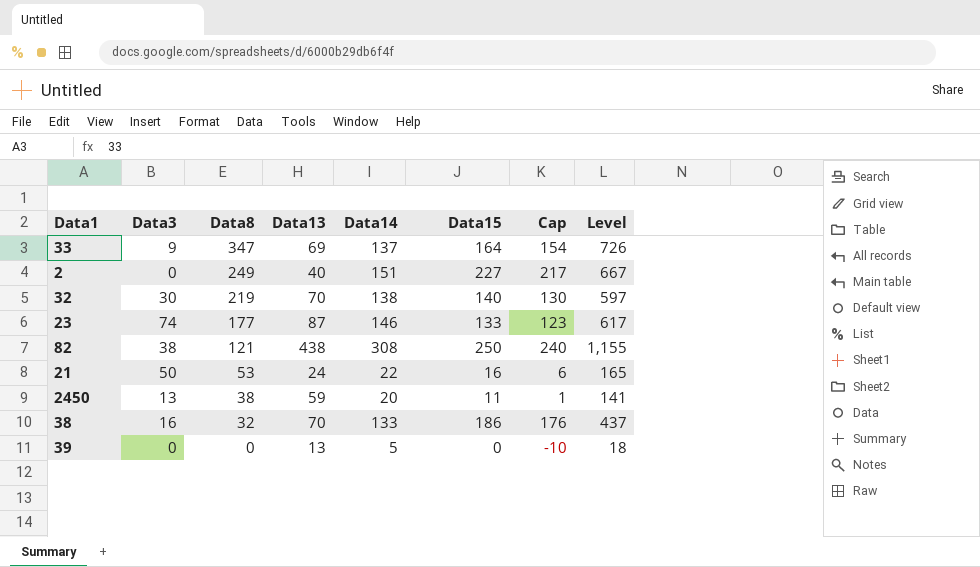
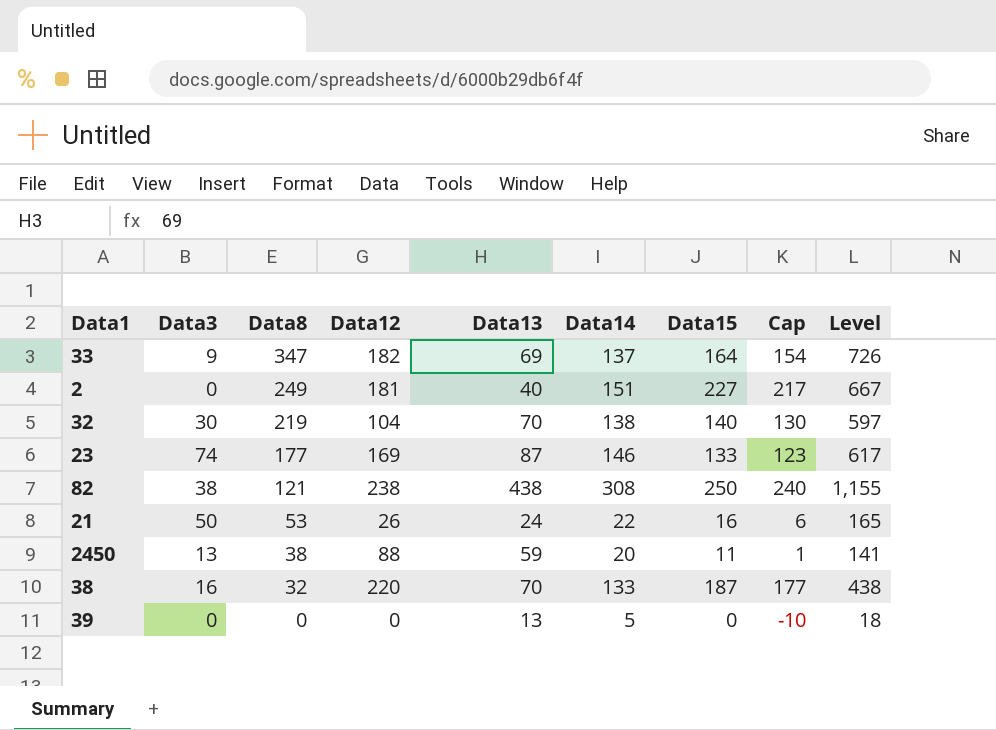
column Data12 | position: none -> 4
38 | Data15: 186 -> 187
38 | Cap: 176 -> 177
38 | Level: 437 -> 438

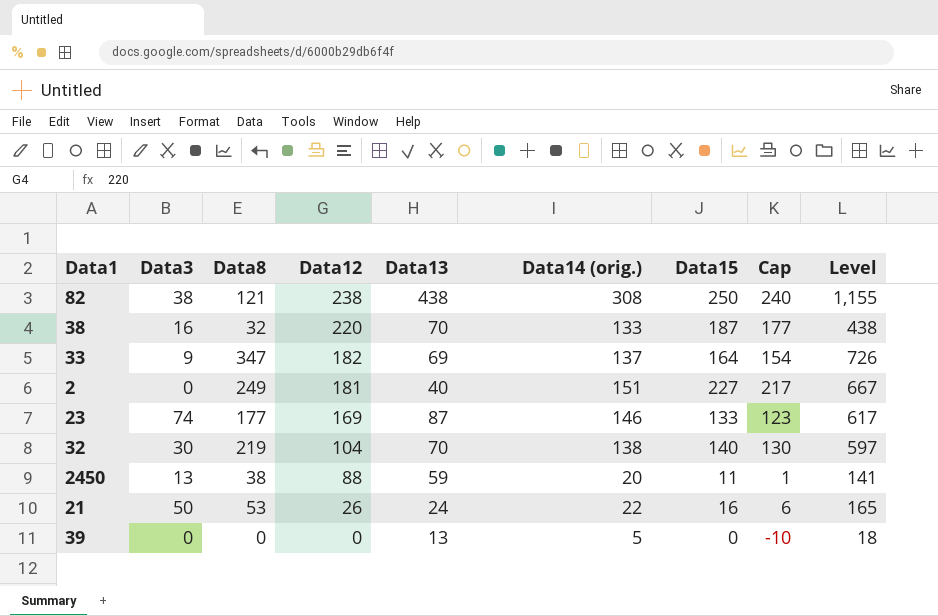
row order: Data8 descending -> Data12 descending
column name: Data14 -> Data14 (orig.)

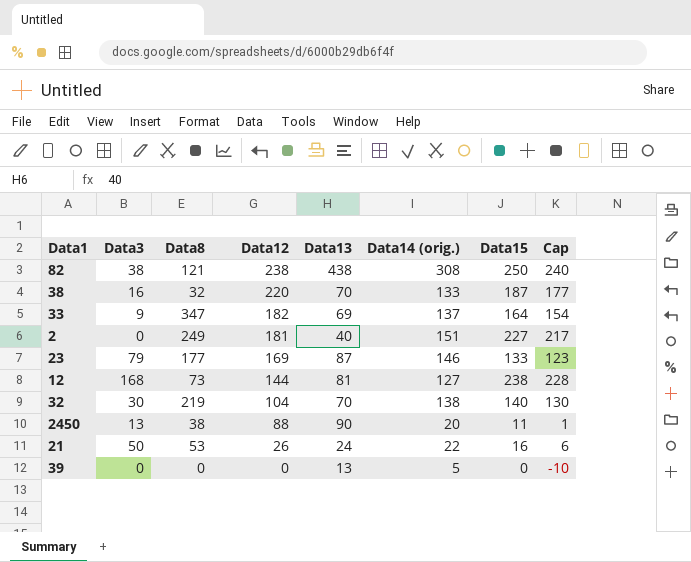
column Level | formula: [Data3] + [Data8] + [Data13] + [Data14 (orig.)] + [Data15] -> none
23 | Data3: 74 -> 79
row 12: none -> 168 | 73 | 144 | 81 | 127 | 238 | 228
2450 | Data13: 59 -> 90

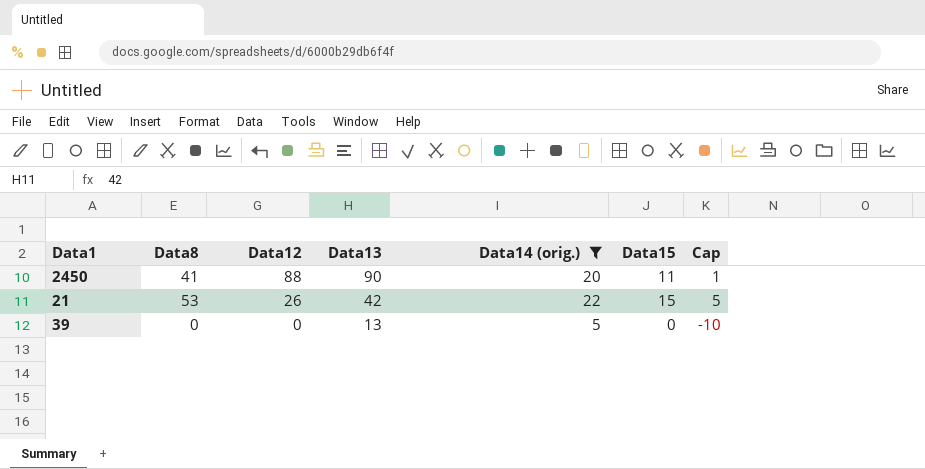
filter: none -> Data14 (orig.) <= 22
column Data3 | position: 2 -> none
2450 | Data8: 38 -> 41
21 | Data13: 24 -> 42
21 | Data15: 16 -> 15
21 | Cap: 6 -> 5

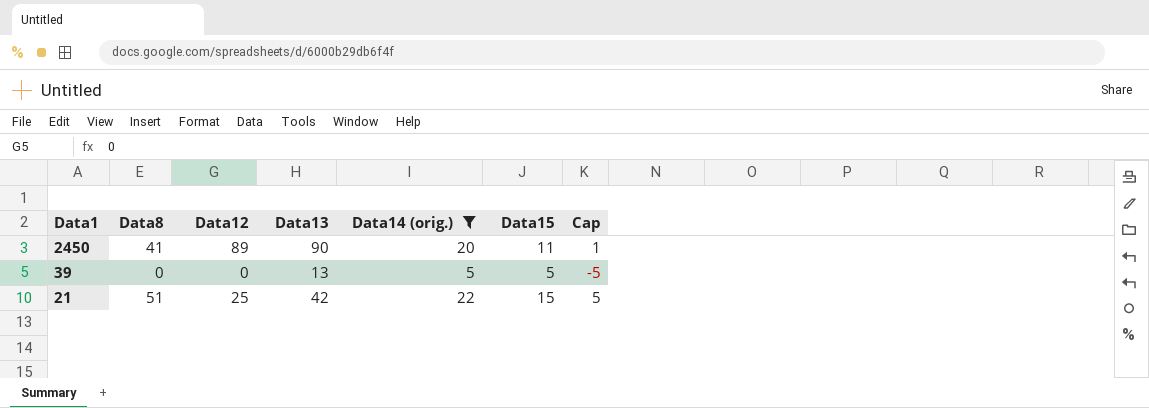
row order: Data12 descending -> Data1 descending
2450 | Data12: 88 -> 89
39 | Data15: 0 -> 5
39 | Cap: -10 -> -5
21 | Data8: 53 -> 51
21 | Data12: 26 -> 25

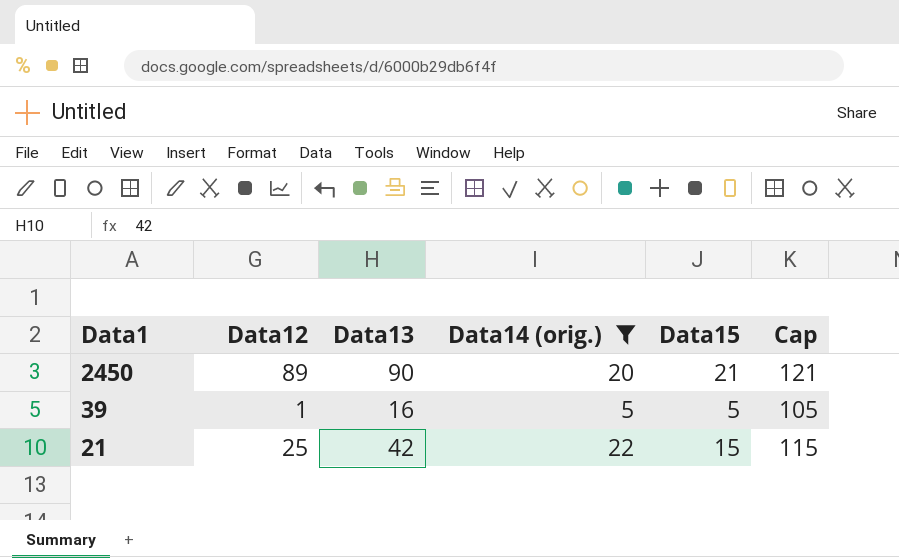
column Data8 | position: 2 -> none
column Cap | formula: [Data15] - 10 -> [Data15] + 100
2450 | Data15: 11 -> 21
39 | Data12: 0 -> 1
39 | Data13: 13 -> 16

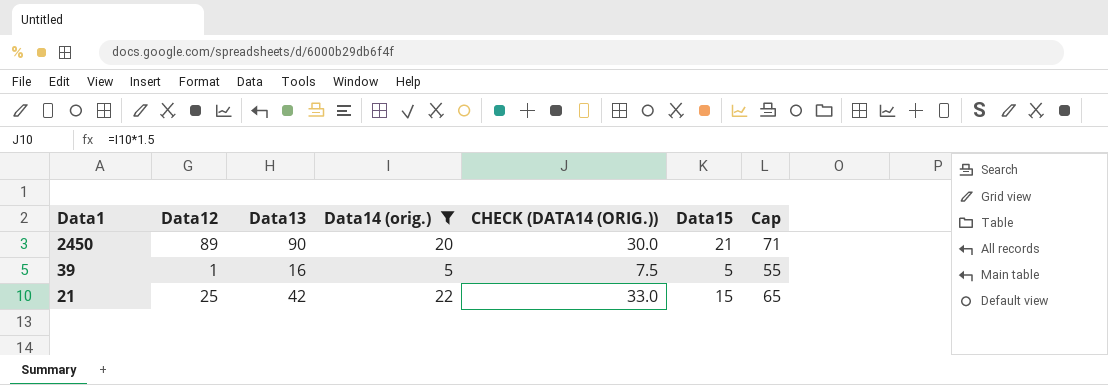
column CHECK (DATA14 (ORIG.)) | formula: none -> [Data14 (orig.)] * 1.5
column Cap | formula: [Data15] + 100 -> [Data15] + 50

